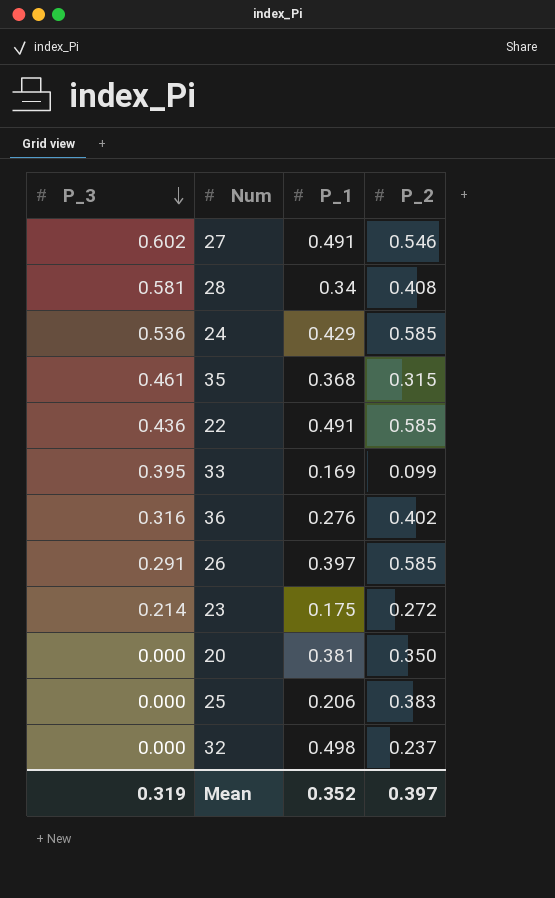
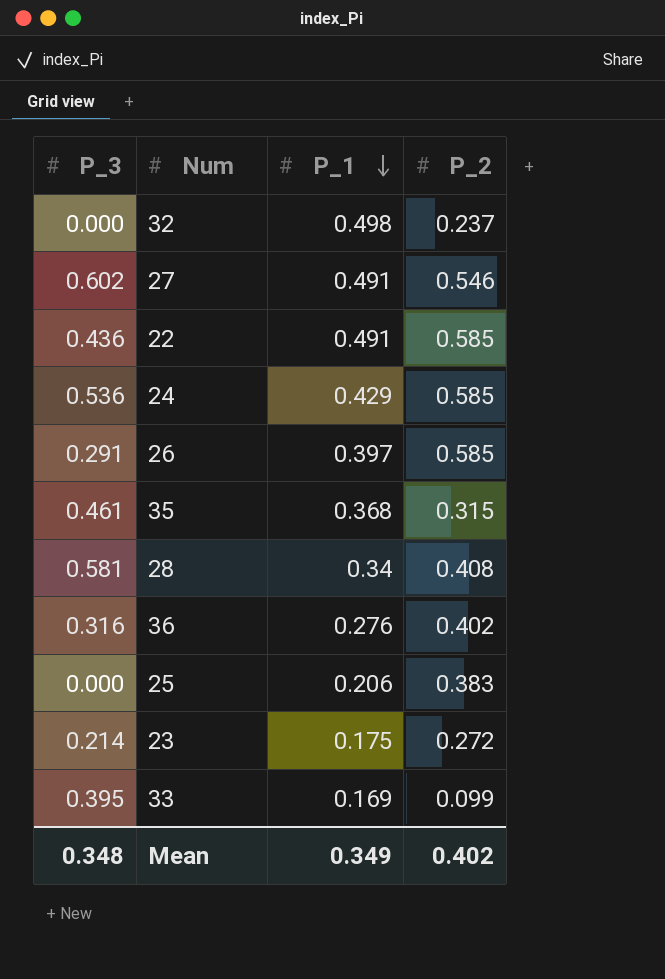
row order: P_3 descending -> P_1 descending
row 20: 0.000 | 0.381 | 0.350 -> none
Mean | P_3: 0.319 -> 0.348
Mean | P_1: 0.352 -> 0.349
Mean | P_2: 0.397 -> 0.402

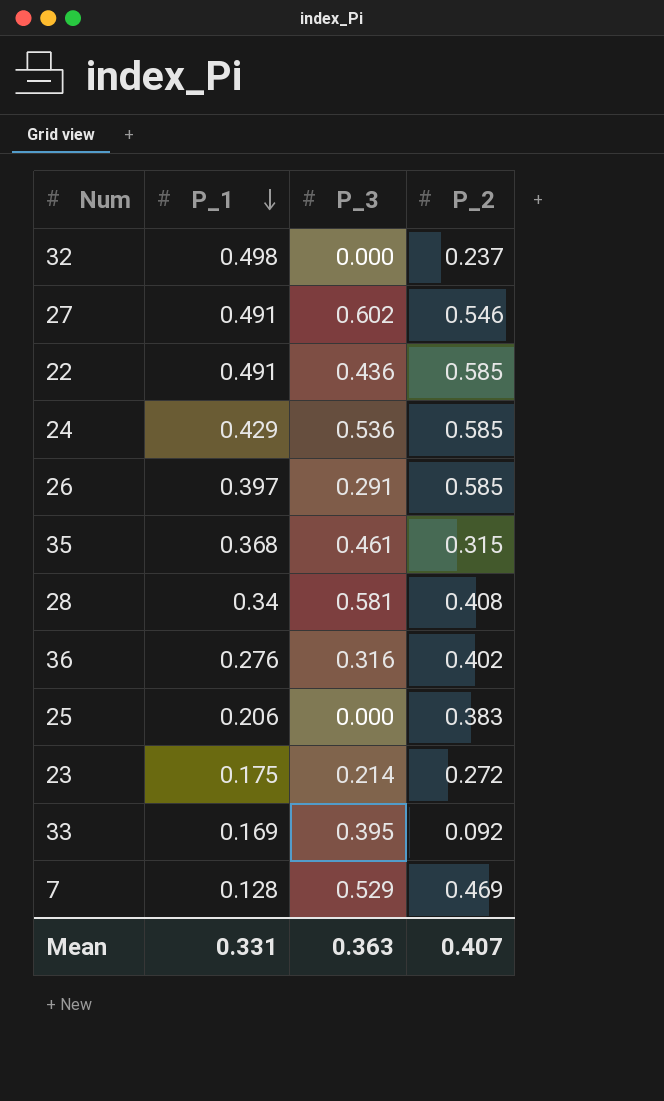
column P_3 | position: 1 -> 3
33 | P_2: 0.099 -> 0.092
row 7: none -> 0.128 | 0.529 | 0.469
Mean | P_1: 0.349 -> 0.331
Mean | P_3: 0.348 -> 0.363
Mean | P_2: 0.402 -> 0.407

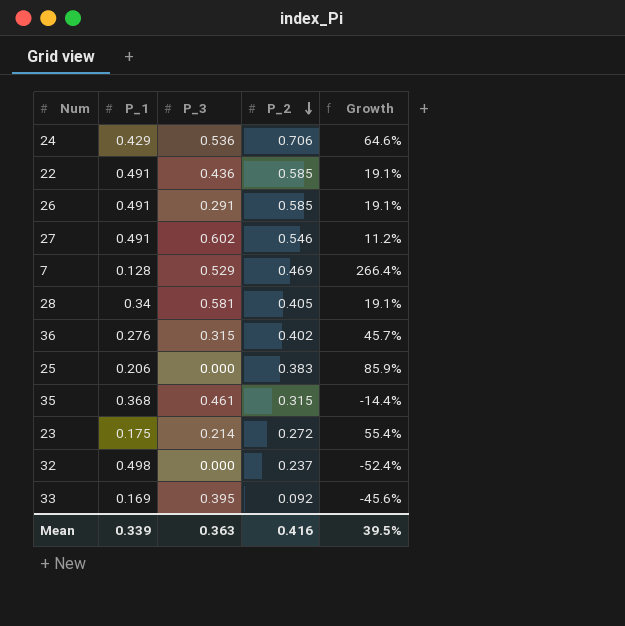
row order: P_1 descending -> P_2 descending
column Growth | formula: none -> ([P_2] - [P_1]) / [P_1]
24 | P_2: 0.585 -> 0.706
26 | P_1: 0.397 -> 0.491
28 | P_2: 0.408 -> 0.405
36 | P_3: 0.316 -> 0.315
Mean | P_1: 0.331 -> 0.339
Mean | P_2: 0.407 -> 0.416

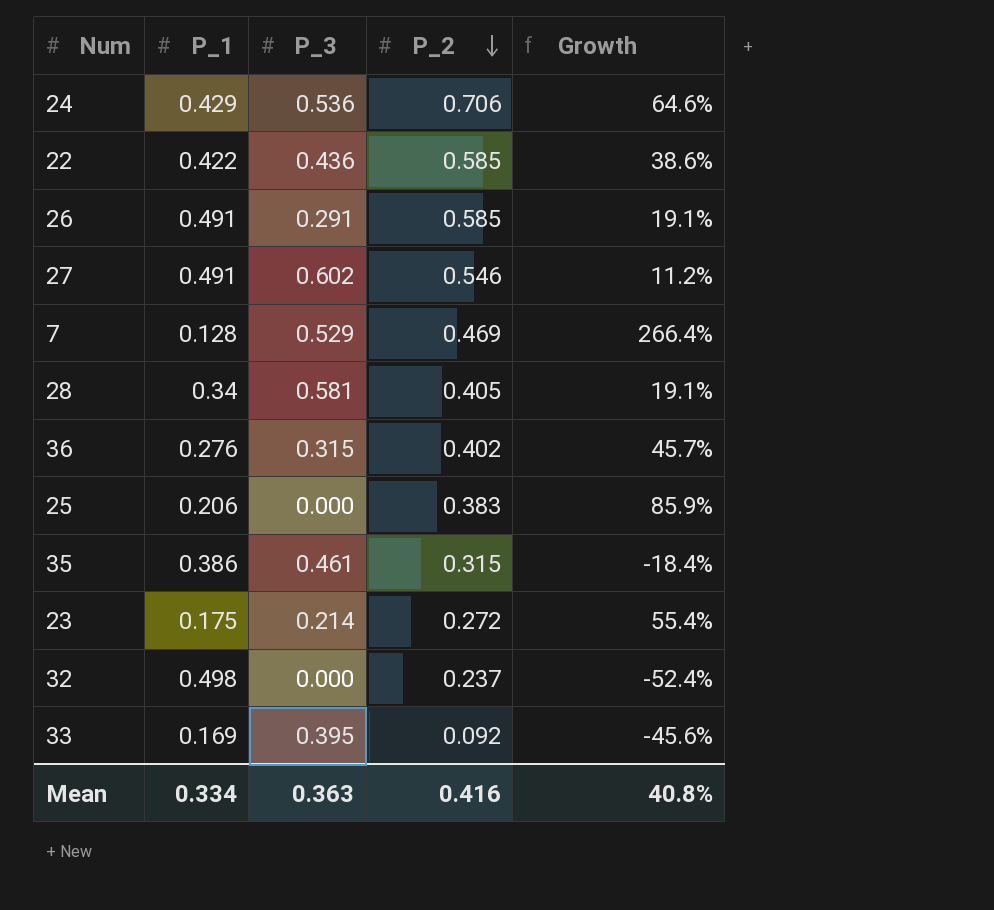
22 | P_1: 0.491 -> 0.422
22 | Growth: 19.1% -> 38.6%
35 | P_1: 0.368 -> 0.386
35 | Growth: -14.4% -> -18.4%
Mean | P_1: 0.339 -> 0.334
Mean | Growth: 39.5% -> 40.8%

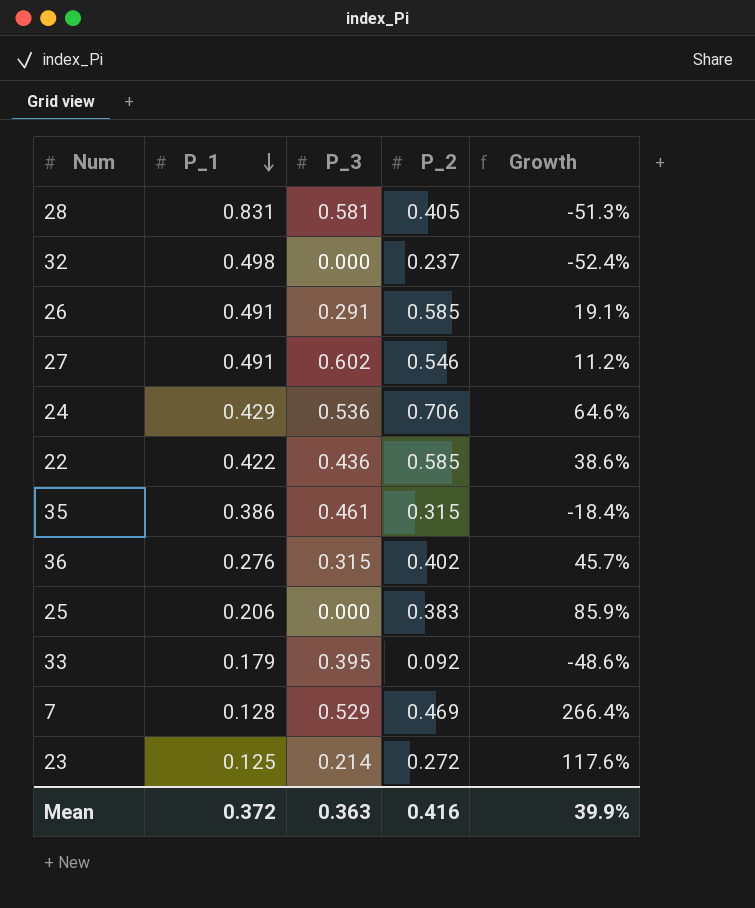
row order: P_2 descending -> P_1 descending
28 | P_1: 0.34 -> 0.831
28 | Growth: 19.1% -> -51.3%
33 | P_1: 0.169 -> 0.179
33 | Growth: -45.6% -> -48.6%
23 | P_1: 0.175 -> 0.125
23 | Growth: 55.4% -> 117.6%
Mean | P_1: 0.334 -> 0.372
Mean | Growth: 40.8% -> 39.9%

